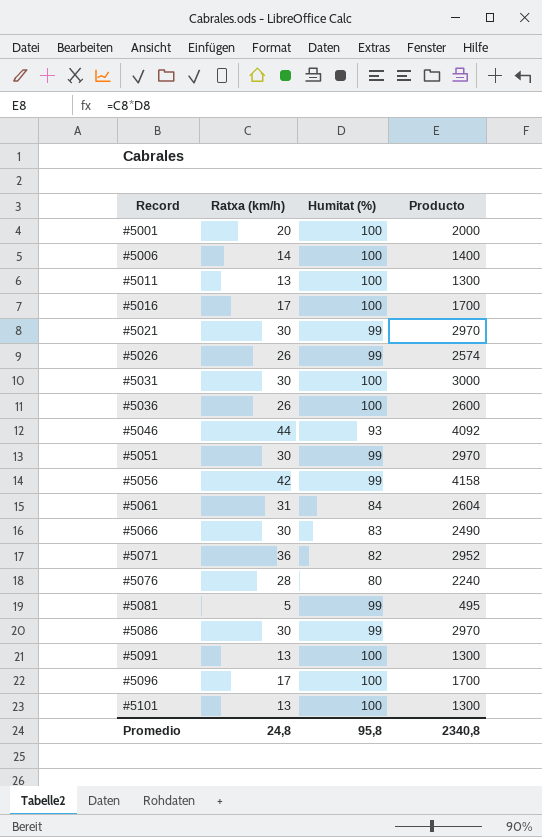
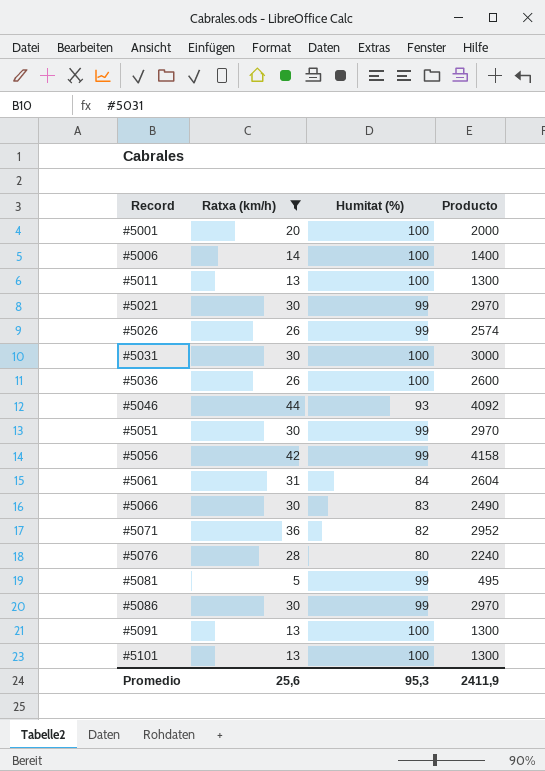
filter: none -> Ratxa (km/h) != 17
Promedio | Ratxa (km/h): 24,8 -> 25,6
Promedio | Humitat (%): 95,8 -> 95,3
Promedio | Producto: 2340,8 -> 2411,9

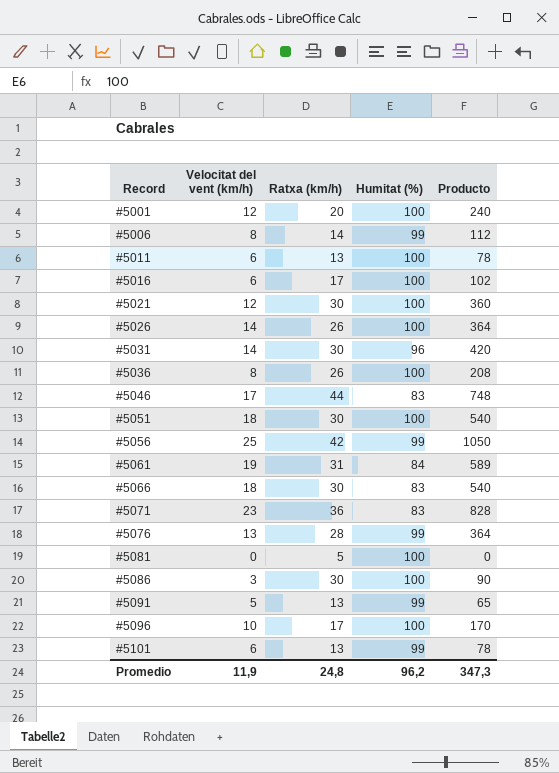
filter: Ratxa (km/h) != 17 -> none
column Velocitat del vent (km/h) | position: none -> 2
column Producto | formula: [Ratxa (km/h)] * [Humitat (%)] -> [Velocitat del vent (km/h)] * [Ratxa (km/h)]
#5006 | Humitat (%): 100 -> 99
#5021 | Humitat (%): 99 -> 100
#5026 | Humitat (%): 99 -> 100
#5031 | Humitat (%): 100 -> 96
#5046 | Humitat (%): 93 -> 83
#5051 | Humitat (%): 99 -> 100
#5071 | Humitat (%): 82 -> 83
#5076 | Humitat (%): 80 -> 99
#5081 | Humitat (%): 99 -> 100
#5086 | Humitat (%): 99 -> 100
#5091 | Humitat (%): 100 -> 99
#5101 | Humitat (%): 100 -> 99
Promedio | Ratxa (km/h): 25,6 -> 24,8
Promedio | Humitat (%): 95,3 -> 96,2
Promedio | Producto: 2411,9 -> 347,3

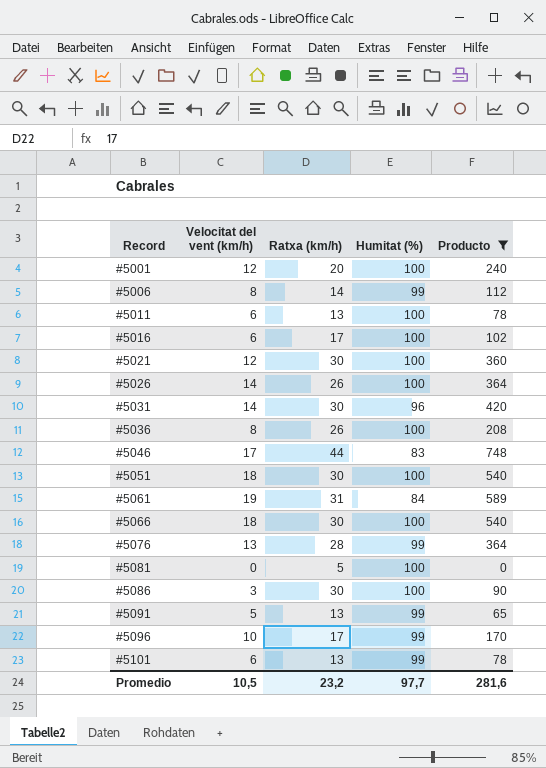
filter: none -> Producto <= 748
#5066 | Humitat (%): 83 -> 100
#5096 | Humitat (%): 100 -> 99
Promedio | Velocitat del vent (km/h): 11,9 -> 10,5
Promedio | Ratxa (km/h): 24,8 -> 23,2
Promedio | Humitat (%): 96,2 -> 97,7
Promedio | Producto: 347,3 -> 281,6

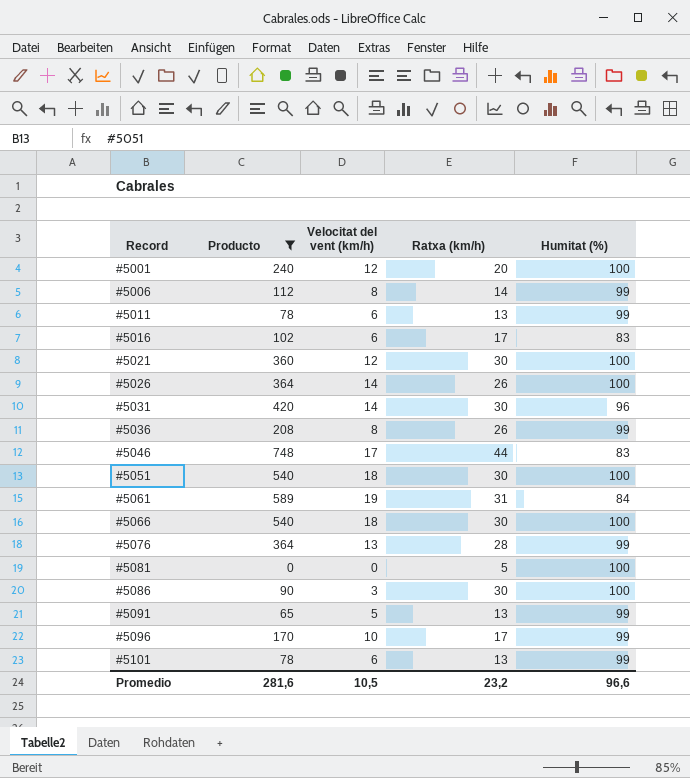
column Producto | position: 5 -> 2
#5011 | Humitat (%): 100 -> 99
#5016 | Humitat (%): 100 -> 83
#5036 | Humitat (%): 100 -> 99
Promedio | Humitat (%): 97,7 -> 96,6

